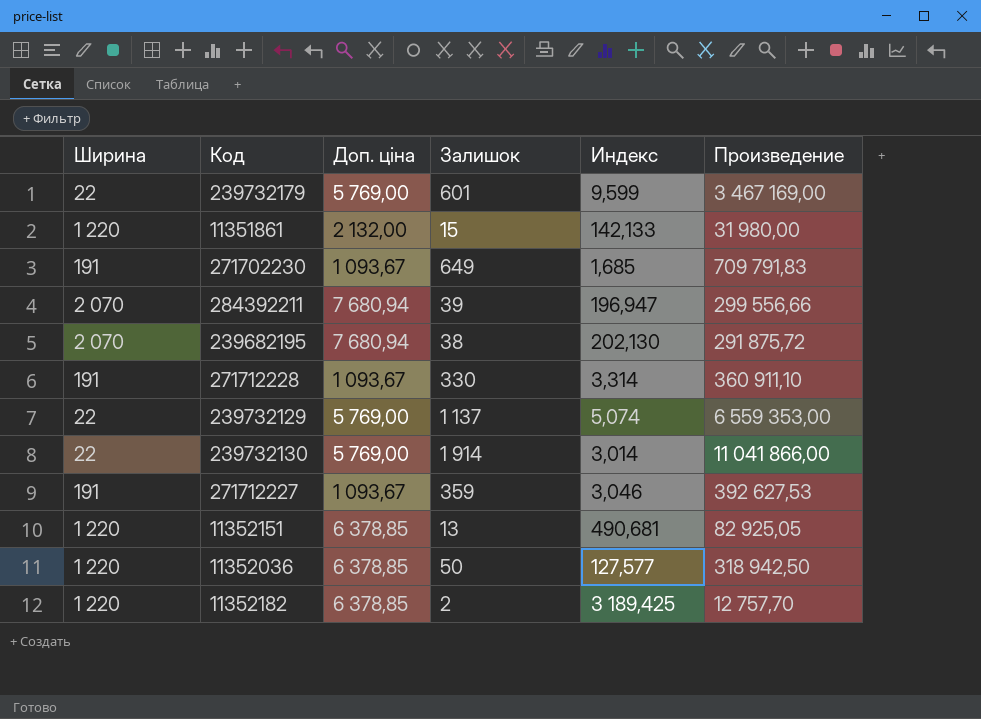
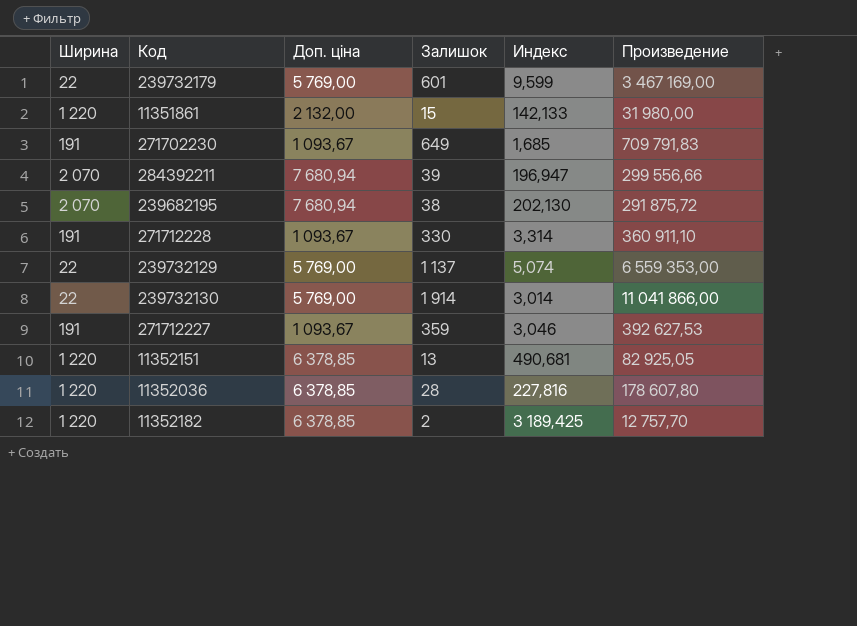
11352036 | Залишок: 50 -> 28
11352036 | Индекс: 127,577 -> 227,816
11352036 | Произведение: 318 942,50 -> 178 607,80

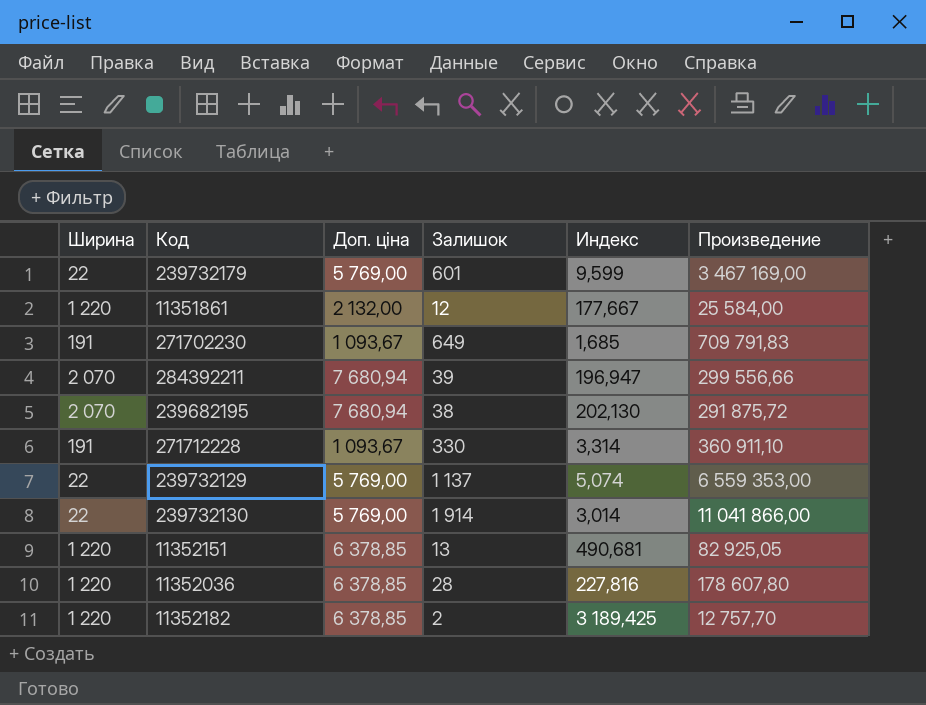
row 271712227: 191 | 1 093,67 | 359 | 3,046 | 392 627,53 -> none
11351861 | Залишок: 15 -> 12
11351861 | Индекс: 142,133 -> 177,667
11351861 | Произведение: 31 980,00 -> 25 584,00

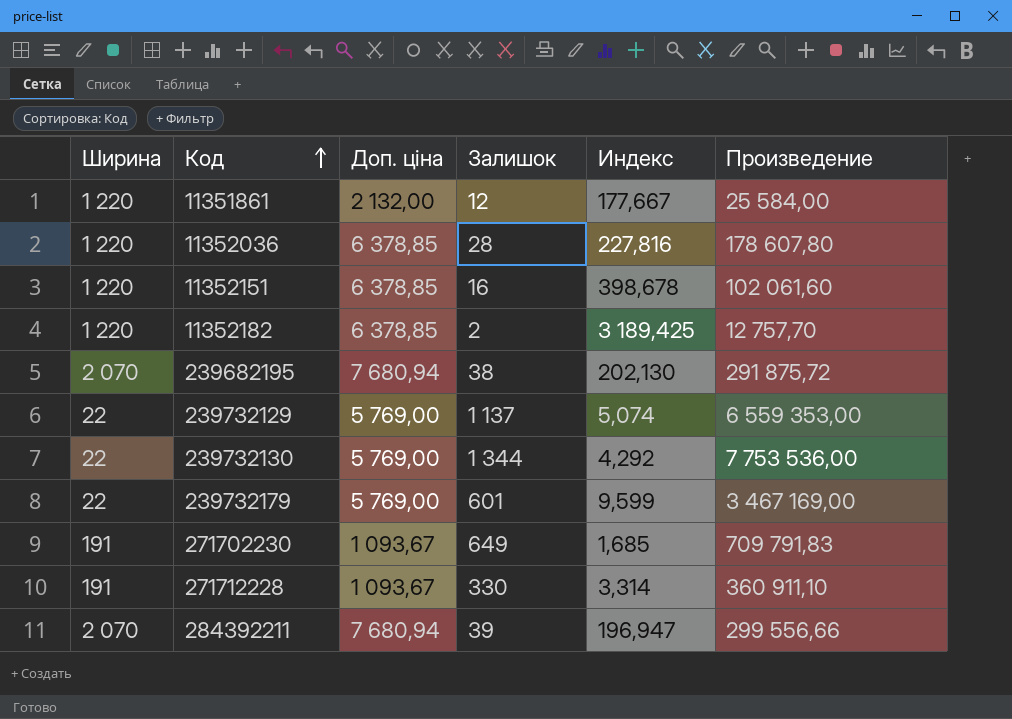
row order: none -> Код ascending
11352151 | Залишок: 13 -> 16
11352151 | Индекс: 490,681 -> 398,678
11352151 | Произведение: 82 925,05 -> 102 061,60
239732130 | Залишок: 1 914 -> 1 344
239732130 | Индекс: 3,014 -> 4,292
239732130 | Произведение: 11 041 866,00 -> 7 753 536,00

